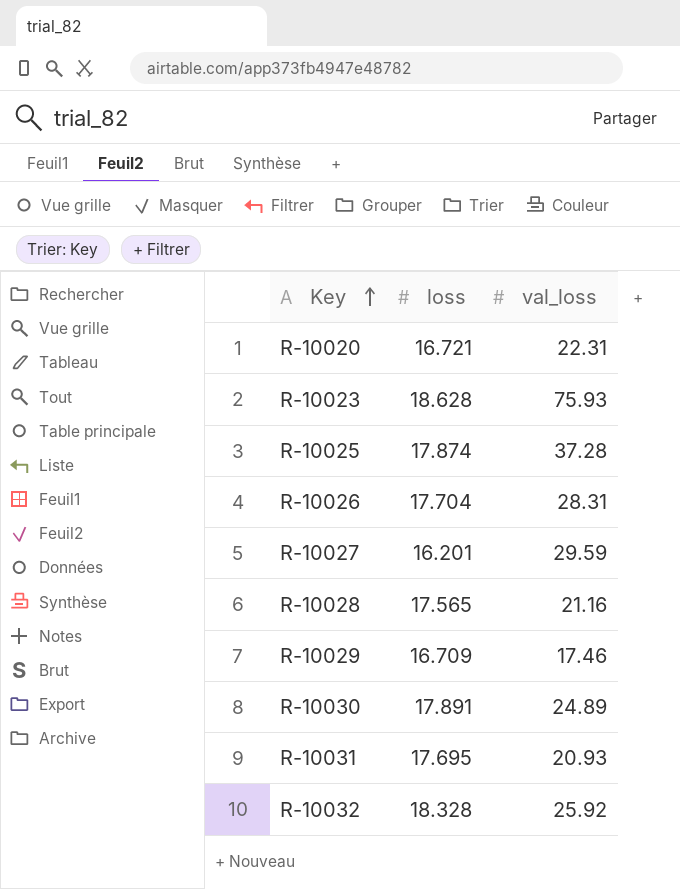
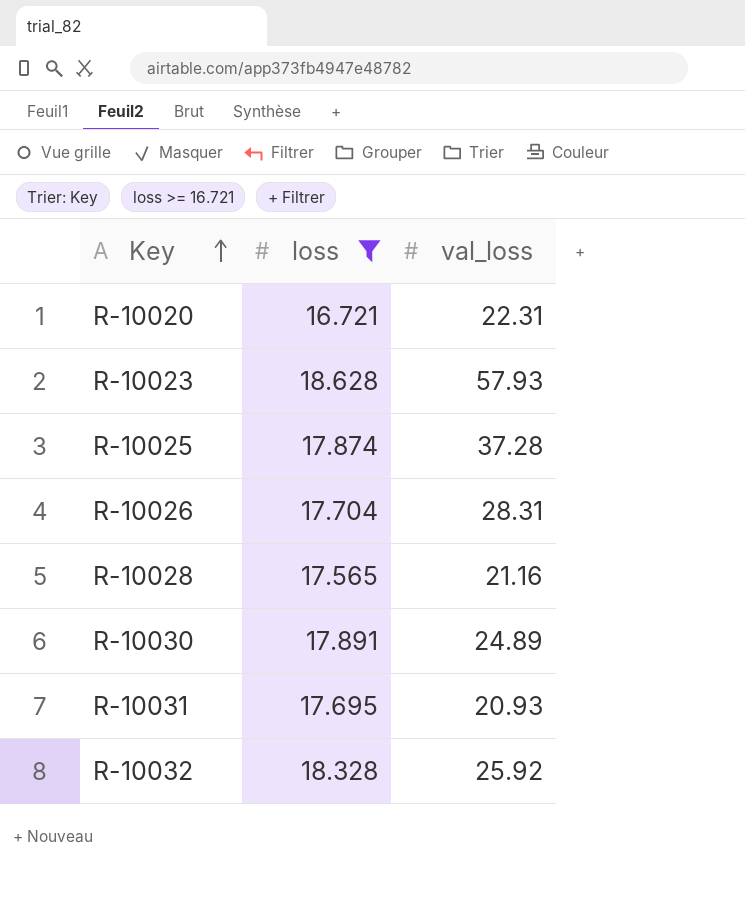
filter: none -> loss >= 16.721
R-10023 | val_loss: 75.93 -> 57.93

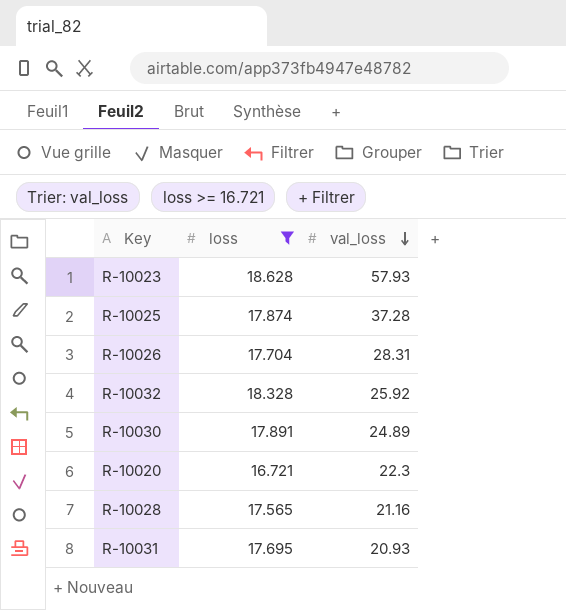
row order: Key ascending -> val_loss descending
R-10020 | val_loss: 22.31 -> 22.3

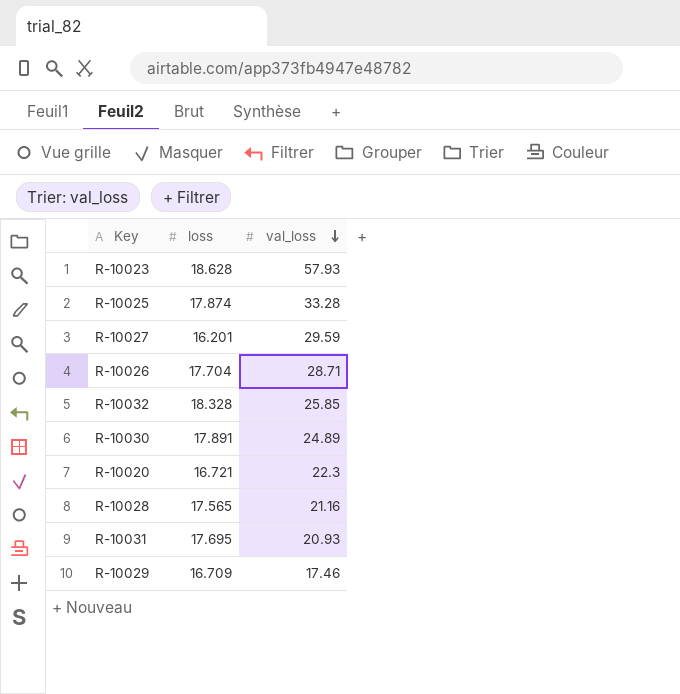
filter: loss >= 16.721 -> none
R-10025 | val_loss: 37.28 -> 33.28
R-10026 | val_loss: 28.31 -> 28.71
R-10032 | val_loss: 25.92 -> 25.85

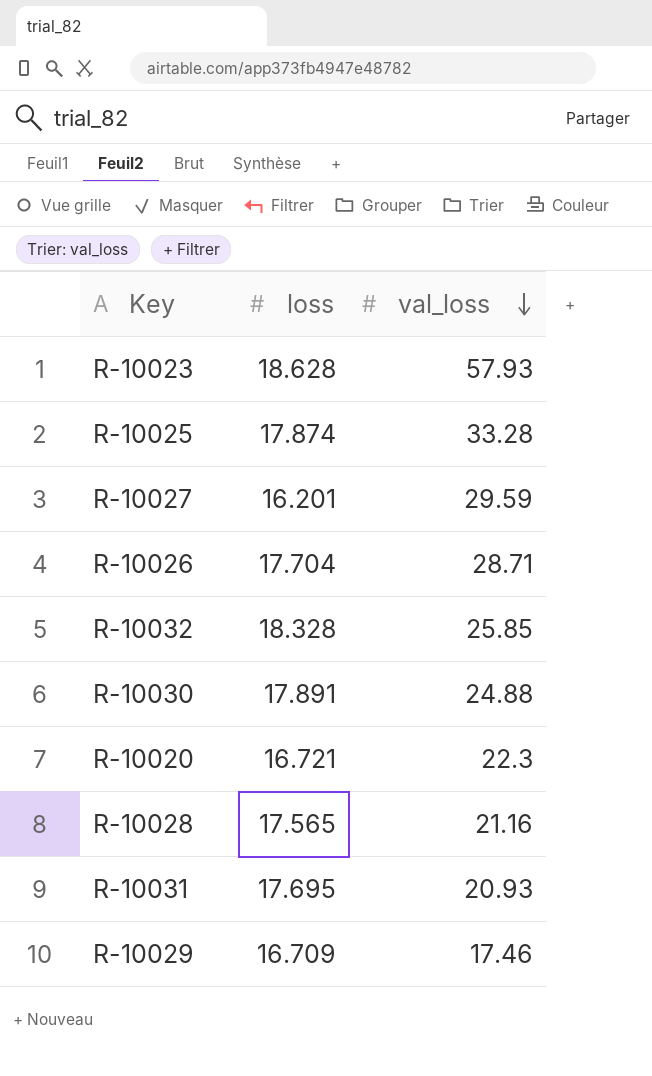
R-10030 | val_loss: 24.89 -> 24.88

